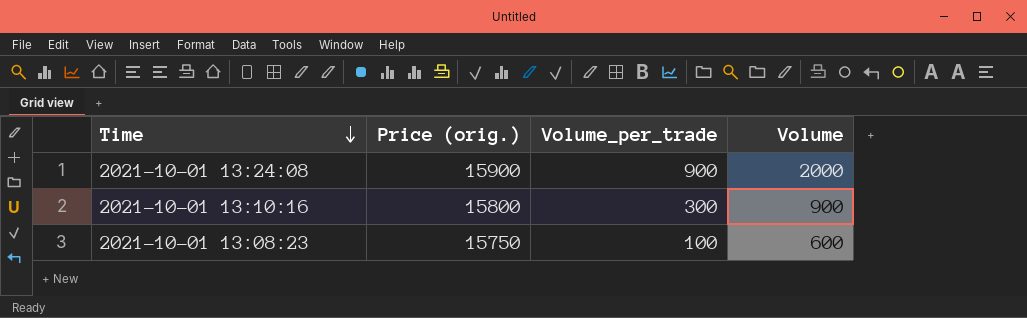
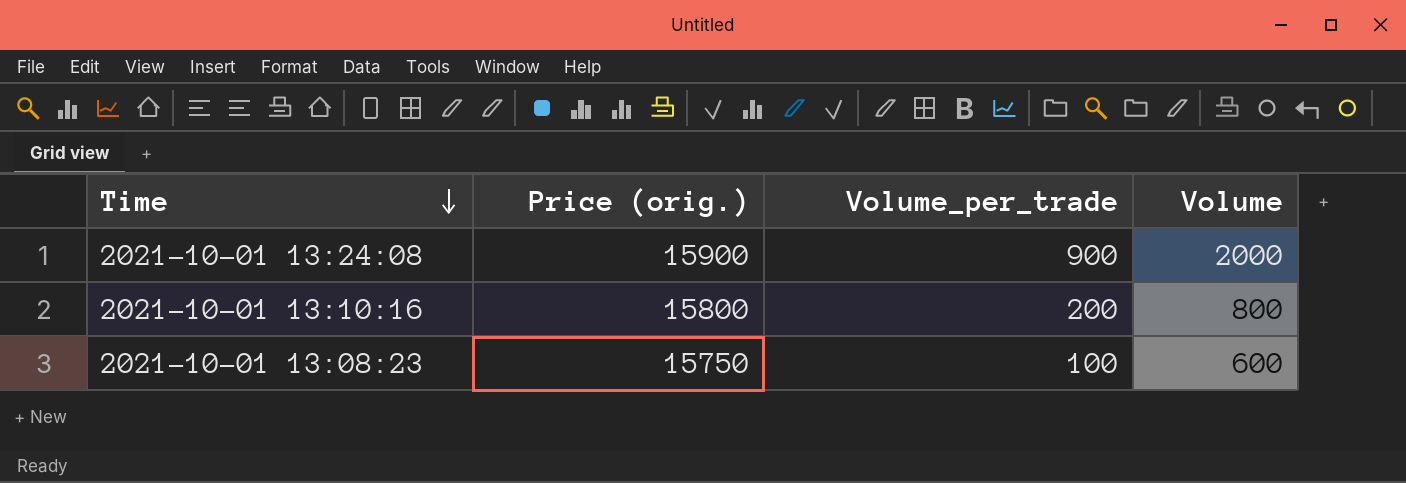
2021-10-01 13:10:16 | Volume_per_trade: 300 -> 200
2021-10-01 13:10:16 | Volume: 900 -> 800

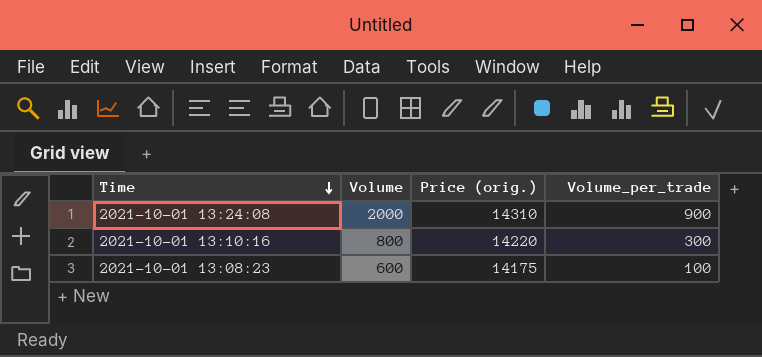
column Volume | position: 4 -> 2
2021-10-01 13:24:08 | Price (orig.): 15900 -> 14310
2021-10-01 13:10:16 | Price (orig.): 15800 -> 14220
2021-10-01 13:10:16 | Volume_per_trade: 200 -> 300
2021-10-01 13:08:23 | Price (orig.): 15750 -> 14175

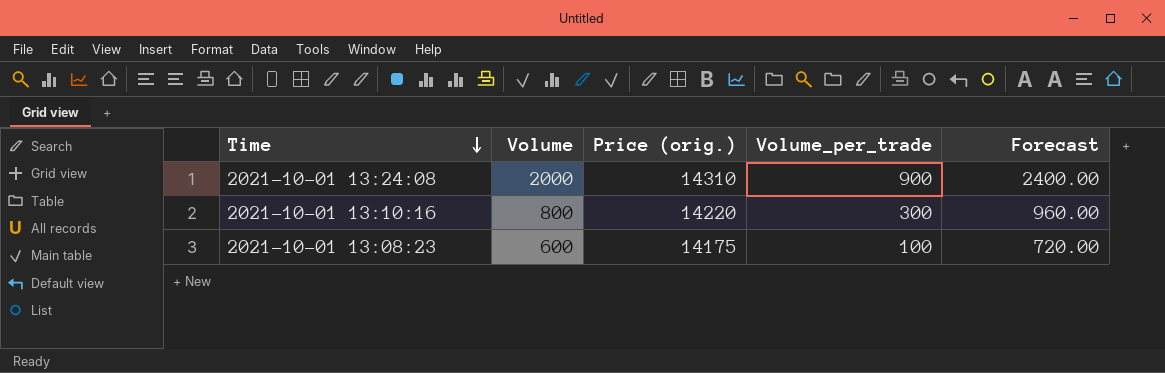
column Forecast | formula: none -> [Volume] * 1.2

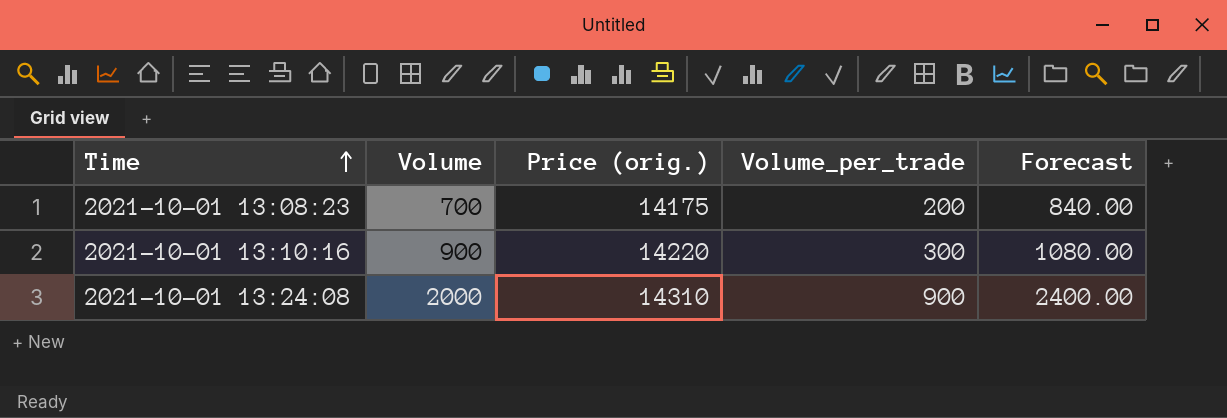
row order: Time descending -> Time ascending
2021-10-01 13:08:23 | Volume: 600 -> 700
2021-10-01 13:08:23 | Volume_per_trade: 100 -> 200
2021-10-01 13:08:23 | Forecast: 720.00 -> 840.00
2021-10-01 13:10:16 | Volume: 800 -> 900
2021-10-01 13:10:16 | Forecast: 960.00 -> 1080.00

